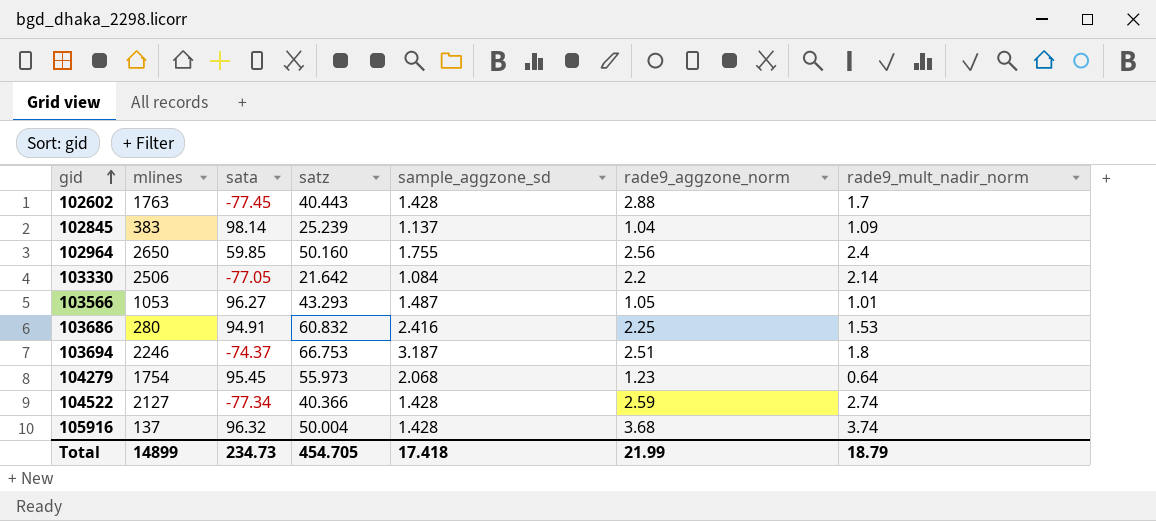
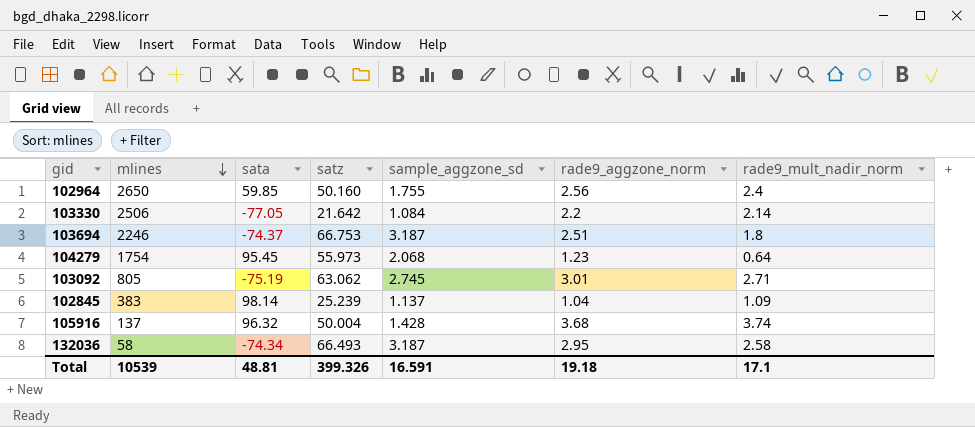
row order: gid ascending -> mlines descending
row 102602: 1763 | -77.45 | 40.443 | 1.428 | 2.88 | 1.7 -> none
row 103566: 1053 | 96.27 | 43.293 | 1.487 | 1.05 | 1.01 -> none
row 103686: 280 | 94.91 | 60.832 | 2.416 | 2.25 | 1.53 -> none
row 104522: 2127 | -77.34 | 40.366 | 1.428 | 2.59 | 2.74 -> none
row 103092: none -> 805 | -75.19 | 63.062 | 2.745 | 3.01 | 2.71
row 132036: none -> 58 | -74.34 | 66.493 | 3.187 | 2.95 | 2.58
Total | mlines: 14899 -> 10539
Total | sata: 234.73 -> 48.81
Total | satz: 454.705 -> 399.326
Total | sample_aggzone_sd: 17.418 -> 16.591
Total | rade9_aggzone_norm: 21.99 -> 19.18
Total | rade9_mult_nadir_norm: 18.79 -> 17.1

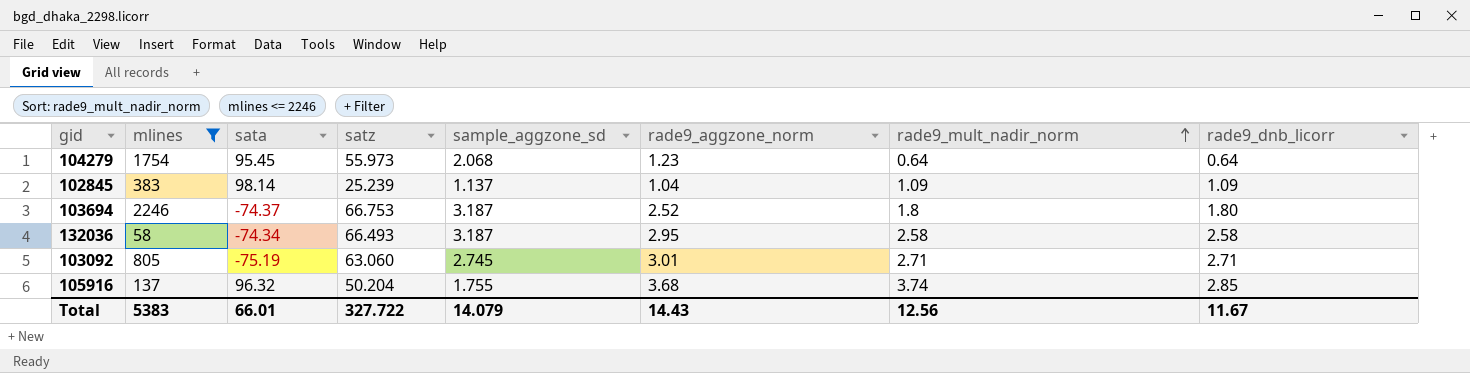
filter: none -> mlines <= 2246
row order: mlines descending -> rade9_mult_nadir_norm ascending
column rade9_dnb_licorr | position: none -> 8
103694 | rade9_aggzone_norm: 2.51 -> 2.52
103092 | satz: 63.062 -> 63.060
105916 | satz: 50.004 -> 50.204
105916 | sample_aggzone_sd: 1.428 -> 1.755
Total | mlines: 10539 -> 5383
Total | sata: 48.81 -> 66.01
Total | satz: 399.326 -> 327.722
Total | sample_aggzone_sd: 16.591 -> 14.079
Total | rade9_aggzone_norm: 19.18 -> 14.43
Total | rade9_mult_nadir_norm: 17.1 -> 12.56

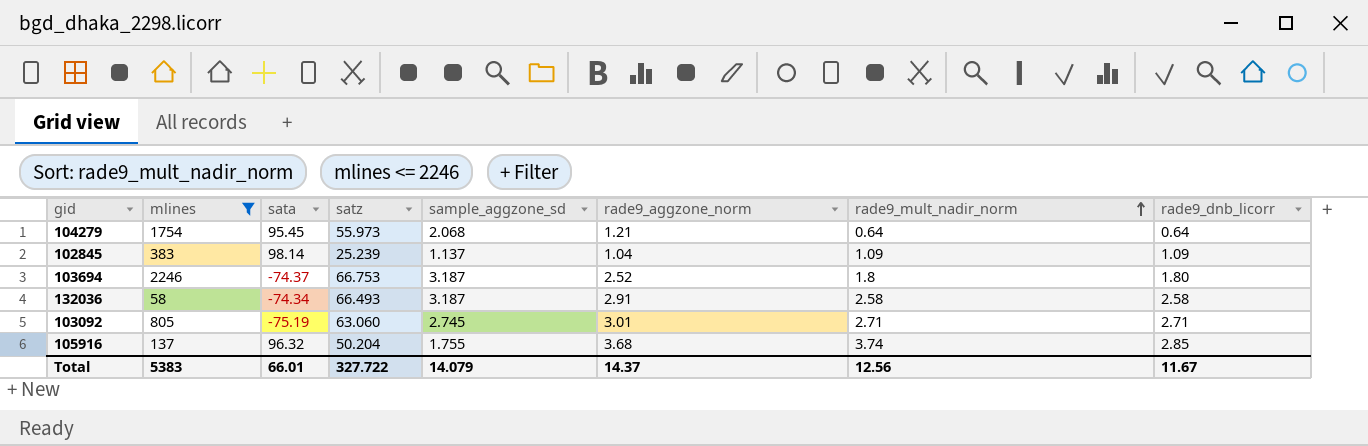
104279 | rade9_aggzone_norm: 1.23 -> 1.21
132036 | rade9_aggzone_norm: 2.95 -> 2.91
Total | rade9_aggzone_norm: 14.43 -> 14.37

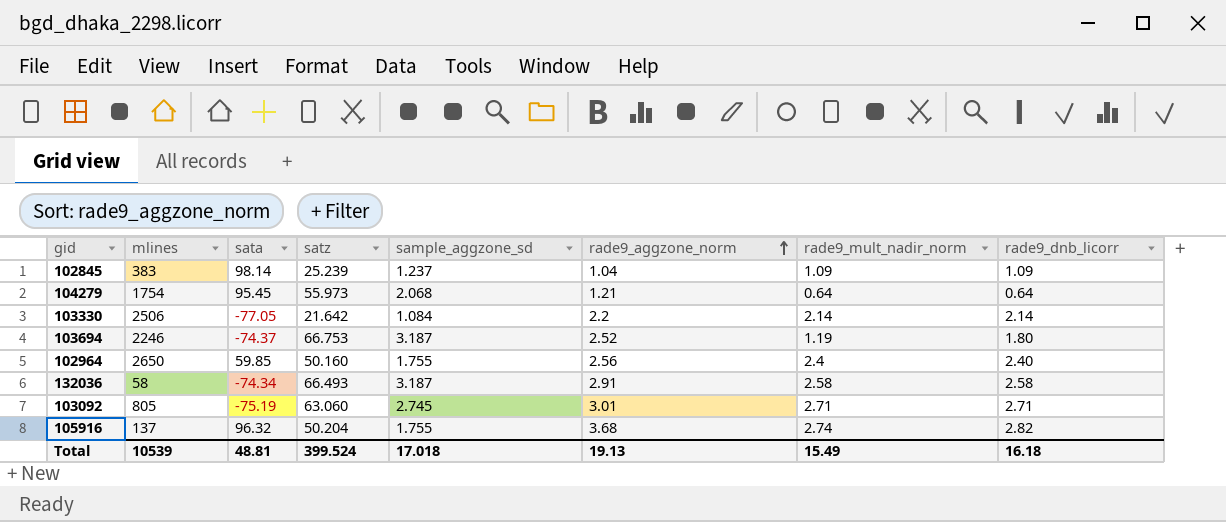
filter: mlines <= 2246 -> none
row order: rade9_mult_nadir_norm ascending -> rade9_aggzone_norm ascending
102845 | sample_aggzone_sd: 1.137 -> 1.237
103694 | rade9_mult_nadir_norm: 1.8 -> 1.19
105916 | rade9_mult_nadir_norm: 3.74 -> 2.74
105916 | rade9_dnb_licorr: 2.85 -> 2.82
Total | mlines: 5383 -> 10539
Total | sata: 66.01 -> 48.81
Total | satz: 327.722 -> 399.524
Total | sample_aggzone_sd: 14.079 -> 17.018
Total | rade9_aggzone_norm: 14.37 -> 19.13
Total | rade9_mult_nadir_norm: 12.56 -> 15.49
Total | rade9_dnb_licorr: 11.67 -> 16.18

